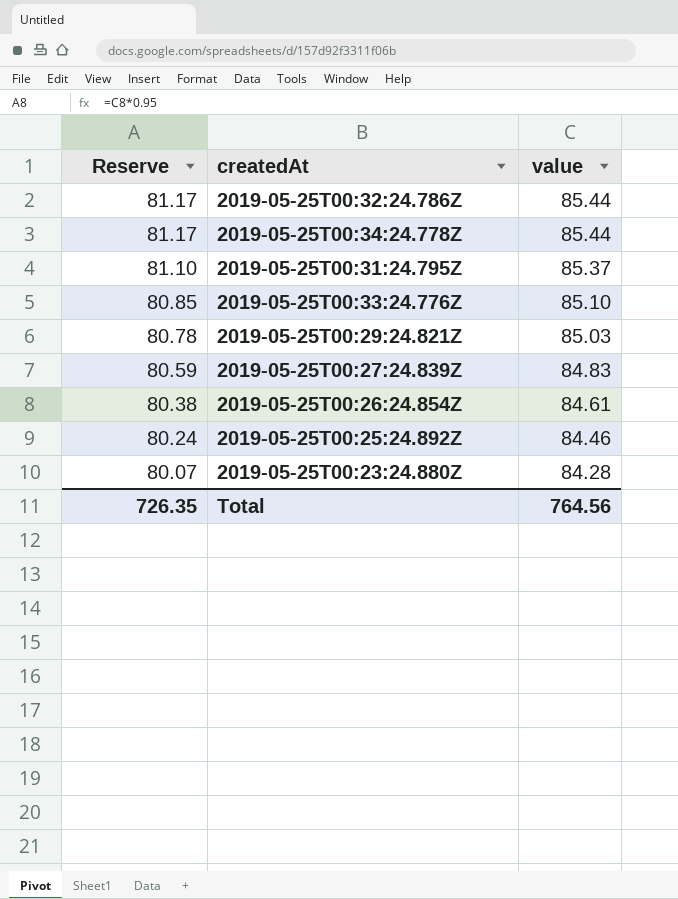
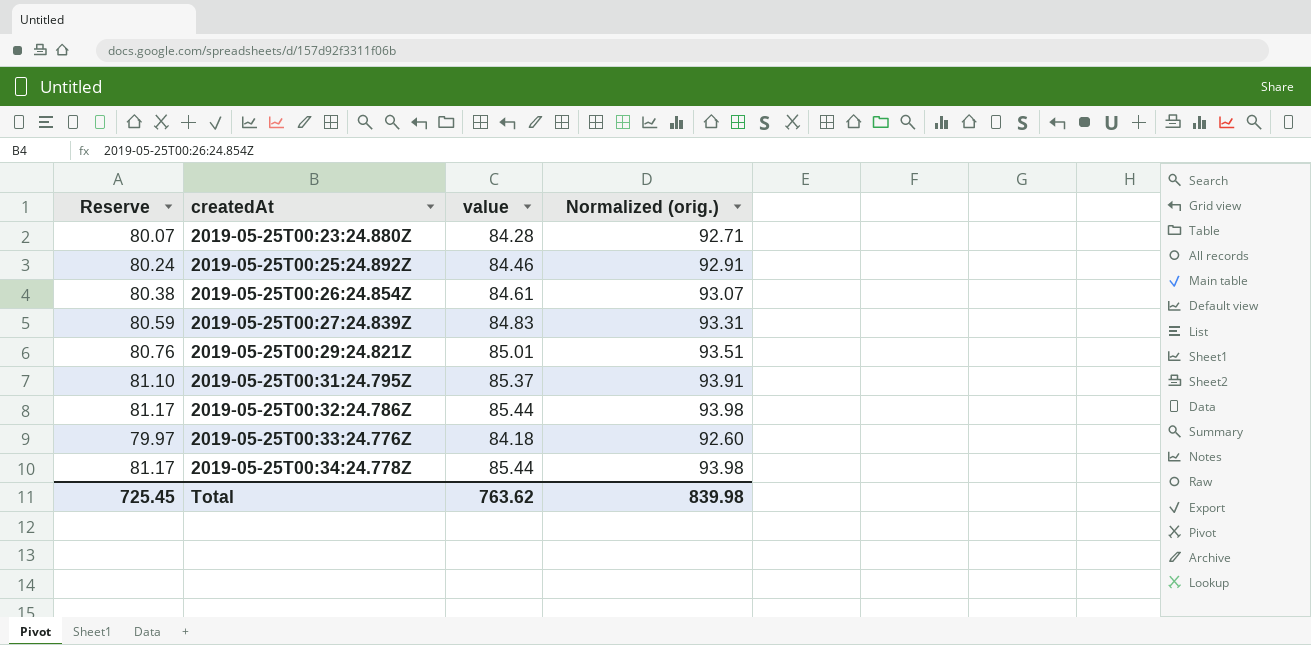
row order: Reserve descending -> createdAt ascending
column Normalized (orig.) | formula: none -> [value] * 1.1
2019-05-25T00:29:24.821Z | Reserve: 80.78 -> 80.76
2019-05-25T00:29:24.821Z | value: 85.03 -> 85.01
2019-05-25T00:33:24.776Z | Reserve: 80.85 -> 79.97
2019-05-25T00:33:24.776Z | value: 85.10 -> 84.18
Total | Reserve: 726.35 -> 725.45
Total | value: 764.56 -> 763.62

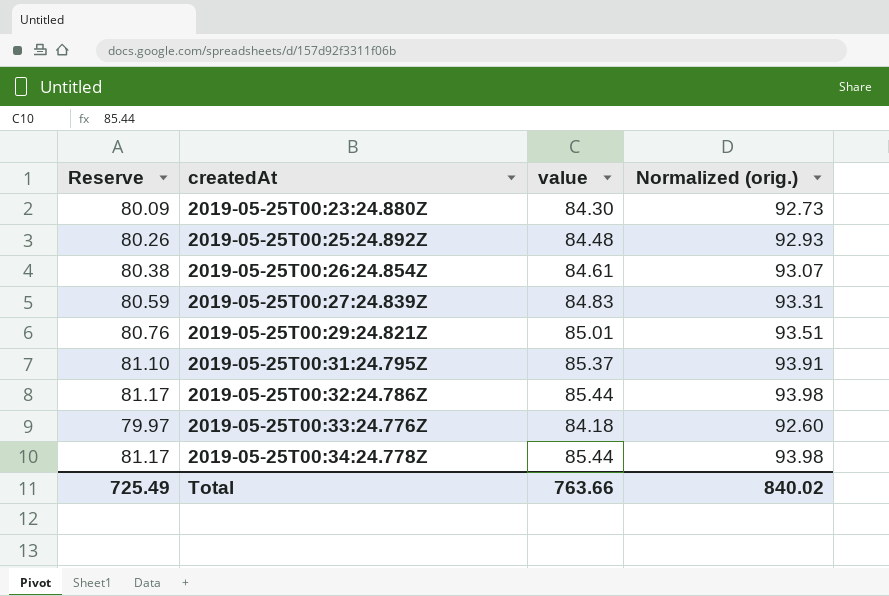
2019-05-25T00:23:24.880Z | Reserve: 80.07 -> 80.09
2019-05-25T00:23:24.880Z | value: 84.28 -> 84.30
2019-05-25T00:23:24.880Z | Normalized (orig.): 92.71 -> 92.73
2019-05-25T00:25:24.892Z | Reserve: 80.24 -> 80.26
2019-05-25T00:25:24.892Z | value: 84.46 -> 84.48
2019-05-25T00:25:24.892Z | Normalized (orig.): 92.91 -> 92.93
Total | Reserve: 725.45 -> 725.49
Total | value: 763.62 -> 763.66
Total | Normalized (orig.): 839.98 -> 840.02

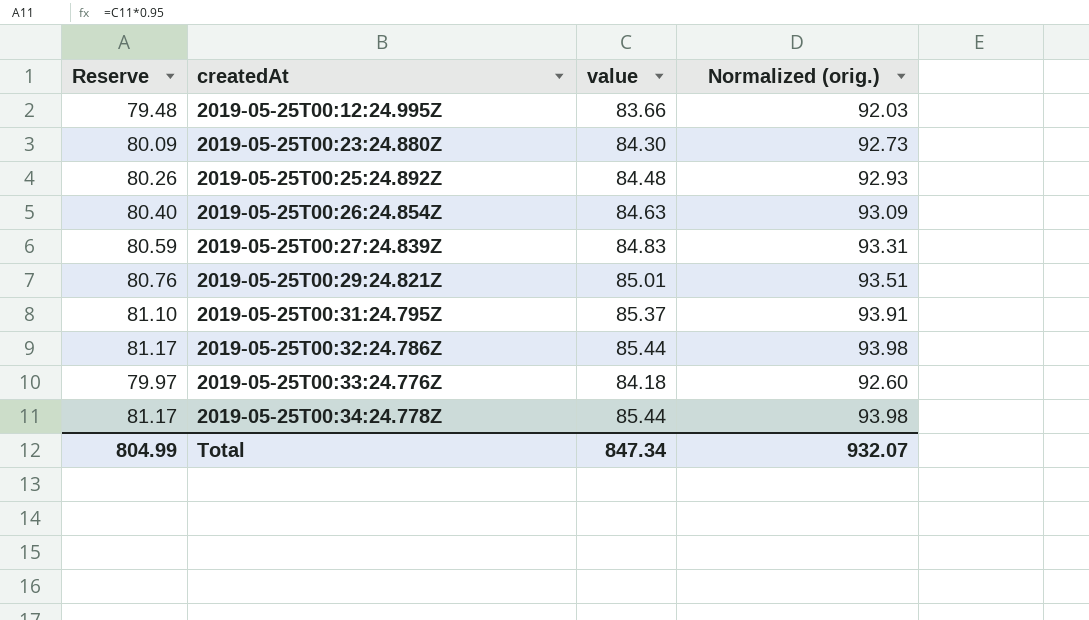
row 2019-05-25T00:12:24.995Z: none -> 79.48 | 83.66 | 92.03
2019-05-25T00:26:24.854Z | Reserve: 80.38 -> 80.40
2019-05-25T00:26:24.854Z | value: 84.61 -> 84.63
2019-05-25T00:26:24.854Z | Normalized (orig.): 93.07 -> 93.09
Total | Reserve: 725.49 -> 804.99
Total | value: 763.66 -> 847.34
Total | Normalized (orig.): 840.02 -> 932.07

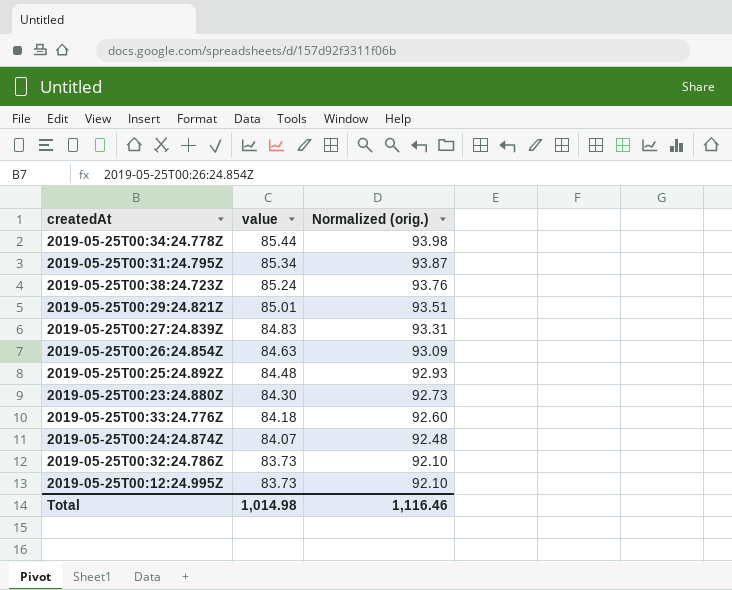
row order: createdAt ascending -> value descending
column Reserve | formula: [value] * 0.95 -> none
2019-05-25T00:31:24.795Z | value: 85.37 -> 85.34
2019-05-25T00:31:24.795Z | Normalized (orig.): 93.91 -> 93.87
row 2019-05-25T00:38:24.723Z: none -> 85.24 | 93.76
row 2019-05-25T00:24:24.874Z: none -> 84.07 | 92.48
2019-05-25T00:32:24.786Z | value: 85.44 -> 83.73
2019-05-25T00:32:24.786Z | Normalized (orig.): 93.98 -> 92.10
2019-05-25T00:12:24.995Z | value: 83.66 -> 83.73
2019-05-25T00:12:24.995Z | Normalized (orig.): 92.03 -> 92.10
Total | value: 847.34 -> 1,014.98
Total | Normalized (orig.): 932.07 -> 1,116.46

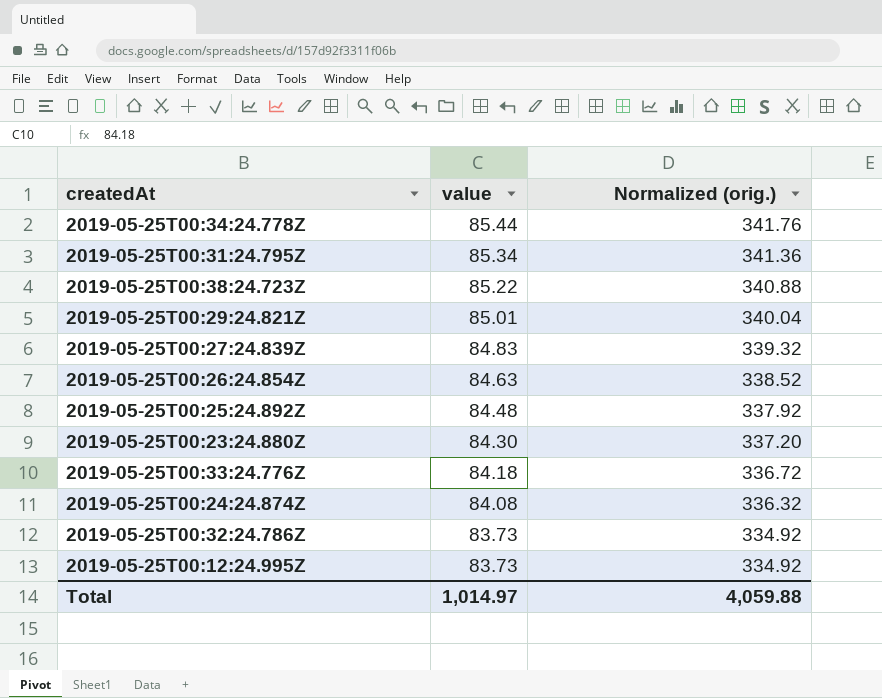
column Normalized (orig.) | formula: [value] * 1.1 -> [value] * 4
2019-05-25T00:38:24.723Z | value: 85.24 -> 85.22
2019-05-25T00:24:24.874Z | value: 84.07 -> 84.08
Total | value: 1,014.98 -> 1,014.97
Total | Normalized (orig.): 1,116.46 -> 4,059.88

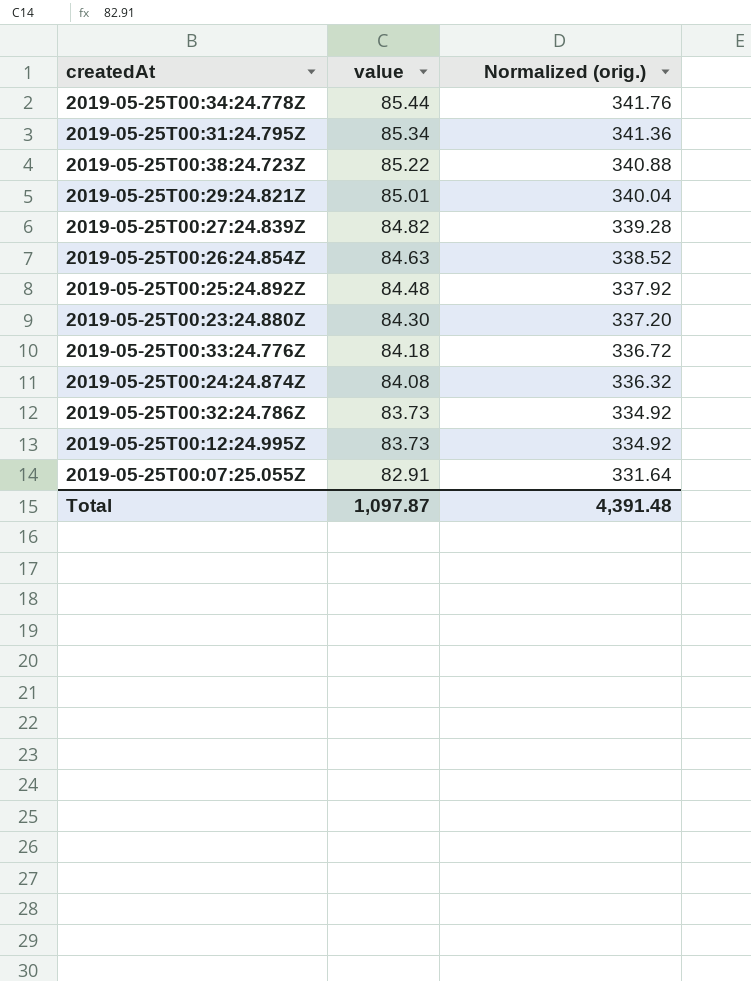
2019-05-25T00:27:24.839Z | value: 84.83 -> 84.82
2019-05-25T00:27:24.839Z | Normalized (orig.): 339.32 -> 339.28
row 2019-05-25T00:07:25.055Z: none -> 82.91 | 331.64
Total | value: 1,014.97 -> 1,097.87
Total | Normalized (orig.): 4,059.88 -> 4,391.48

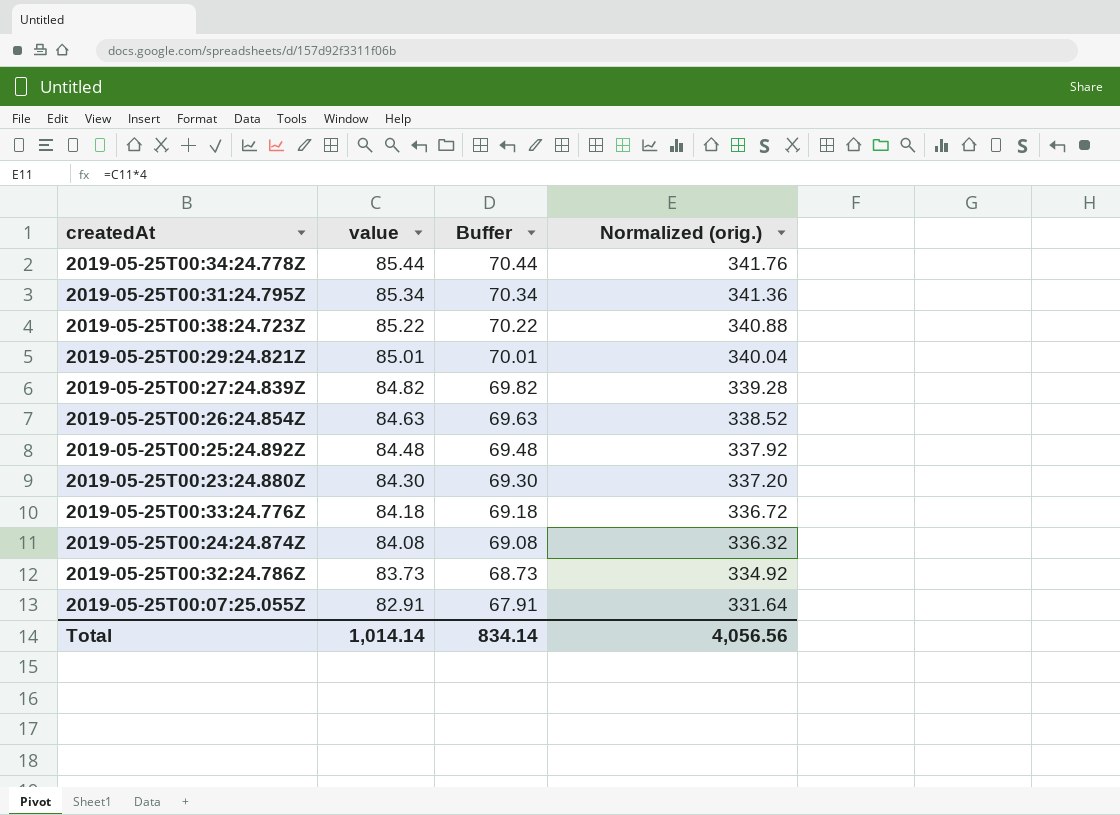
column Buffer | formula: none -> [value] - 15
row 2019-05-25T00:12:24.995Z: 83.73 | 334.92 -> none
Total | value: 1,097.87 -> 1,014.14
Total | Normalized (orig.): 4,391.48 -> 4,056.56

